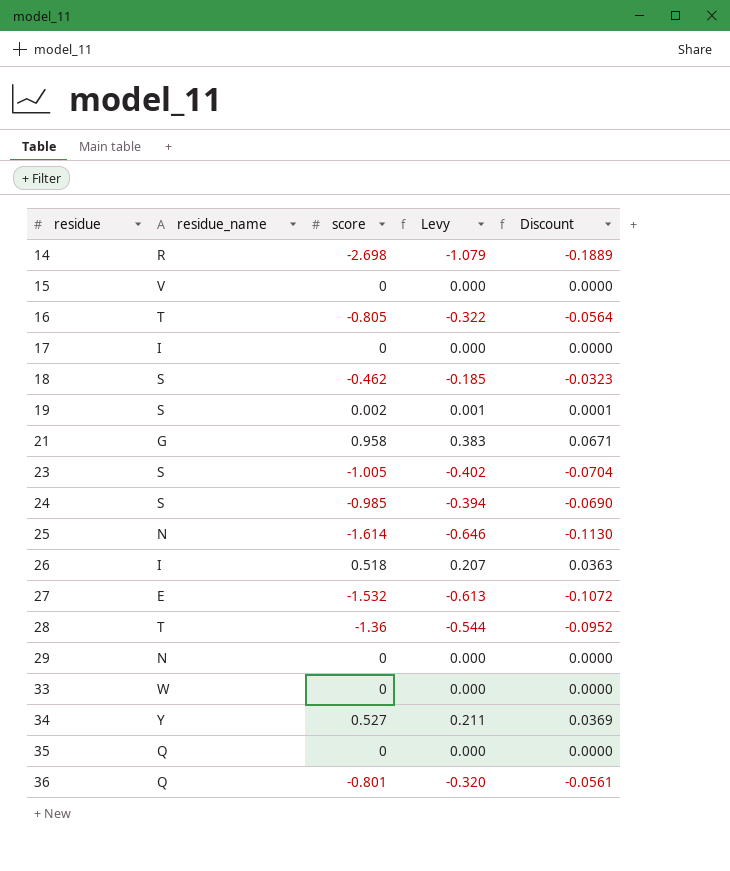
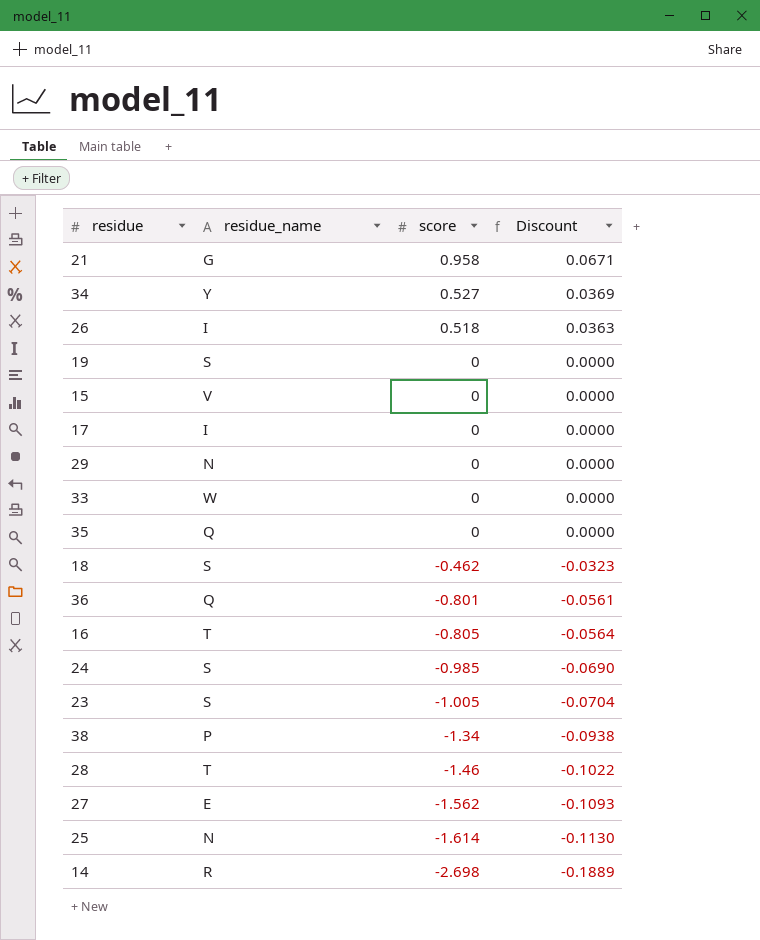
row order: residue ascending -> score descending
column Levy | formula: [score] * 0.4 -> none
19 | score: 0.002 -> 0
19 | Discount: 0.0001 -> 0.0000
row 38: none -> P | -1.34 | -0.0938
28 | score: -1.36 -> -1.46
28 | Discount: -0.0952 -> -0.1022
27 | score: -1.532 -> -1.562
27 | Discount: -0.1072 -> -0.1093

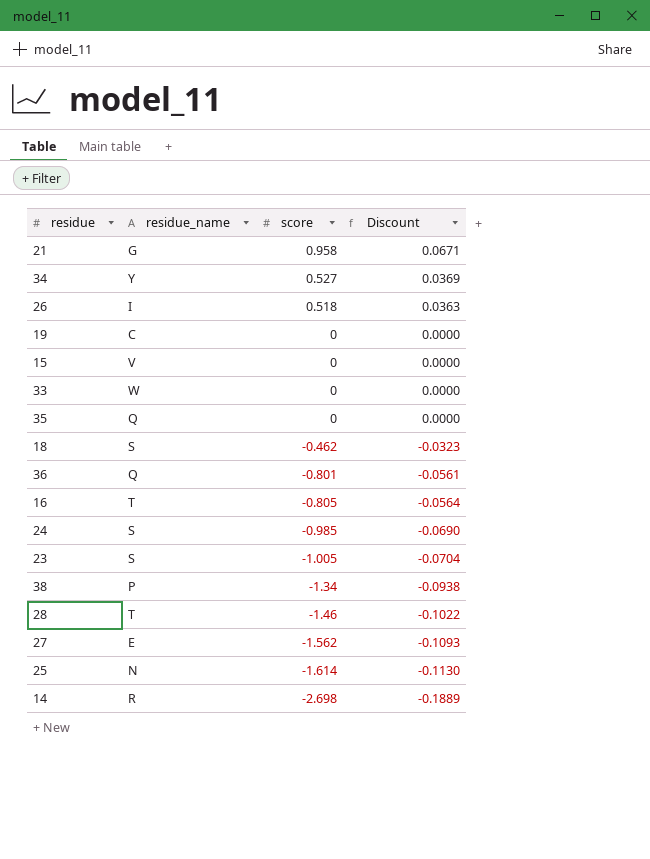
row 17: I | 0 | 0.0000 -> none
row 29: N | 0 | 0.0000 -> none
19 | residue_name: S -> C

